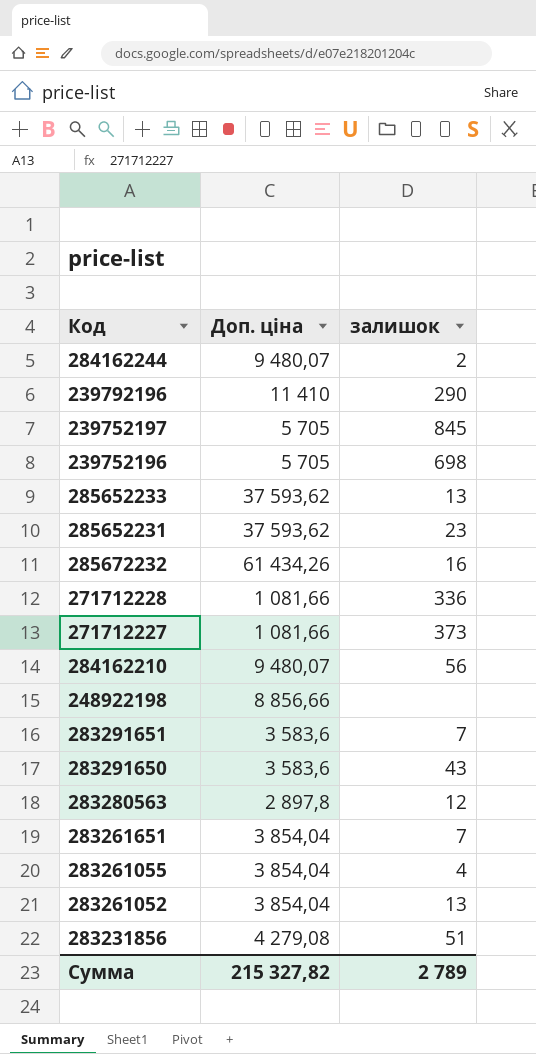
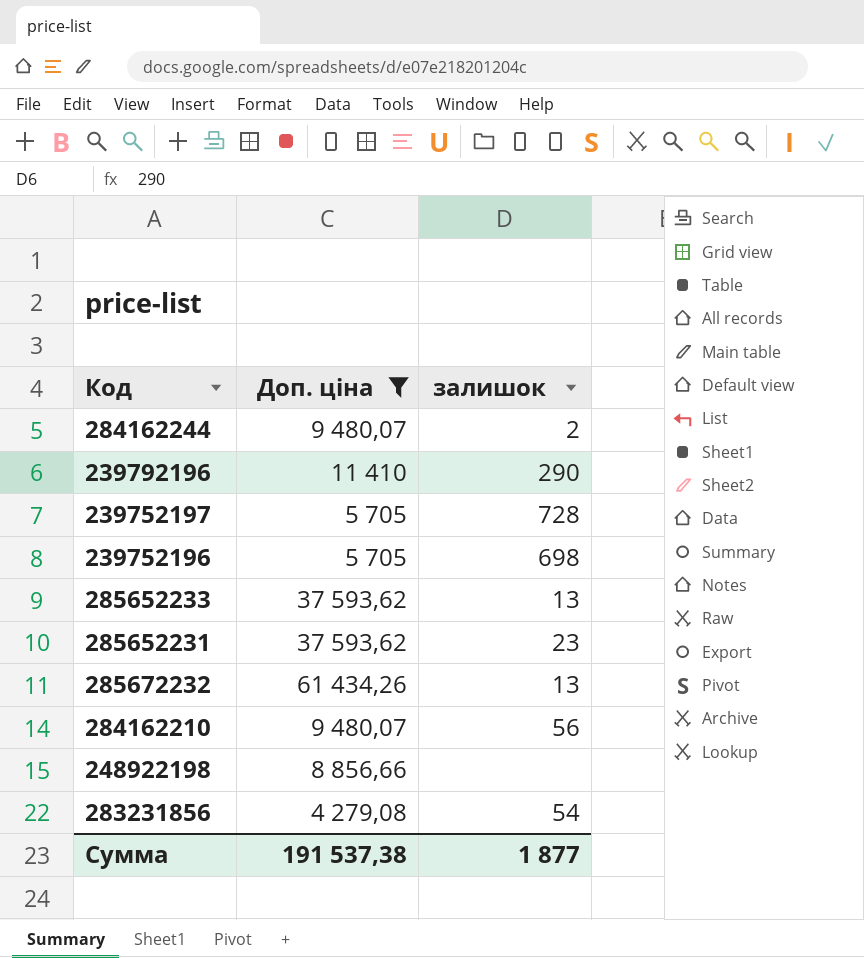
filter: none -> Доп. ціна >= 4 279,08
239752197 | залишок: 845 -> 728
285672232 | залишок: 16 -> 13
283231856 | залишок: 51 -> 54
Сумма | Доп. ціна: 215 327,82 -> 191 537,38
Сумма | залишок: 2 789 -> 1 877

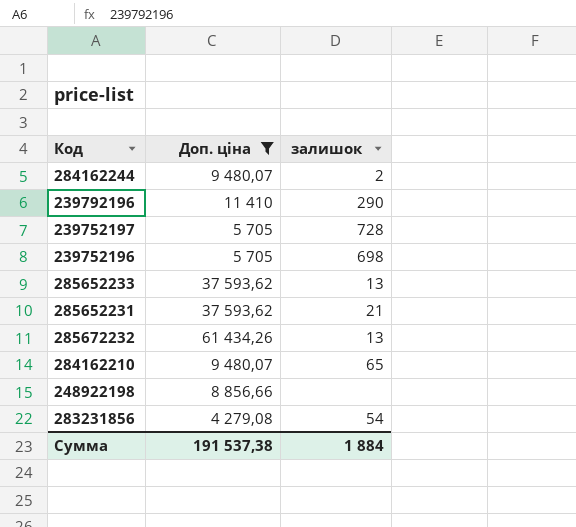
285652231 | залишок: 23 -> 21
284162210 | залишок: 56 -> 65
Сумма | залишок: 1 877 -> 1 884

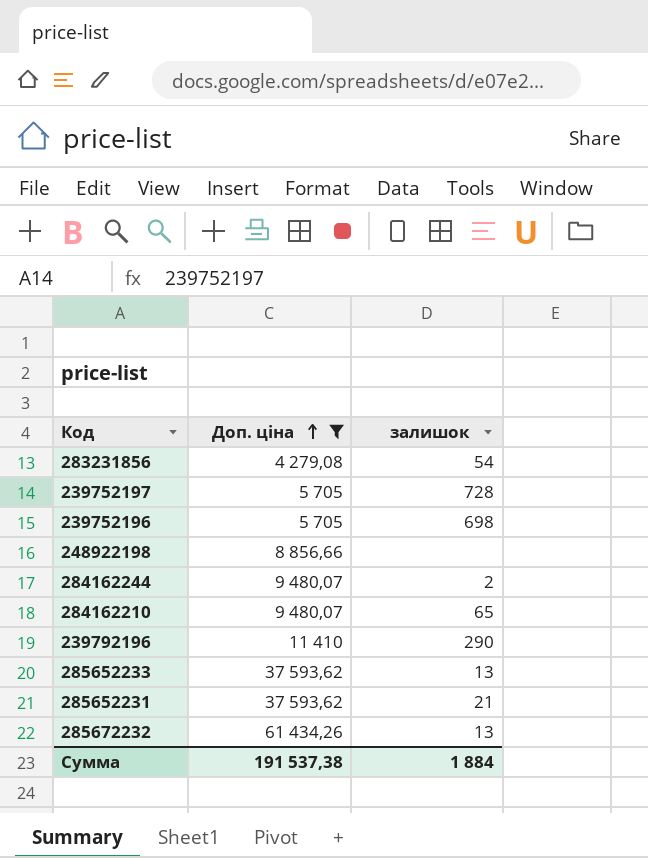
row order: none -> Доп. ціна ascending

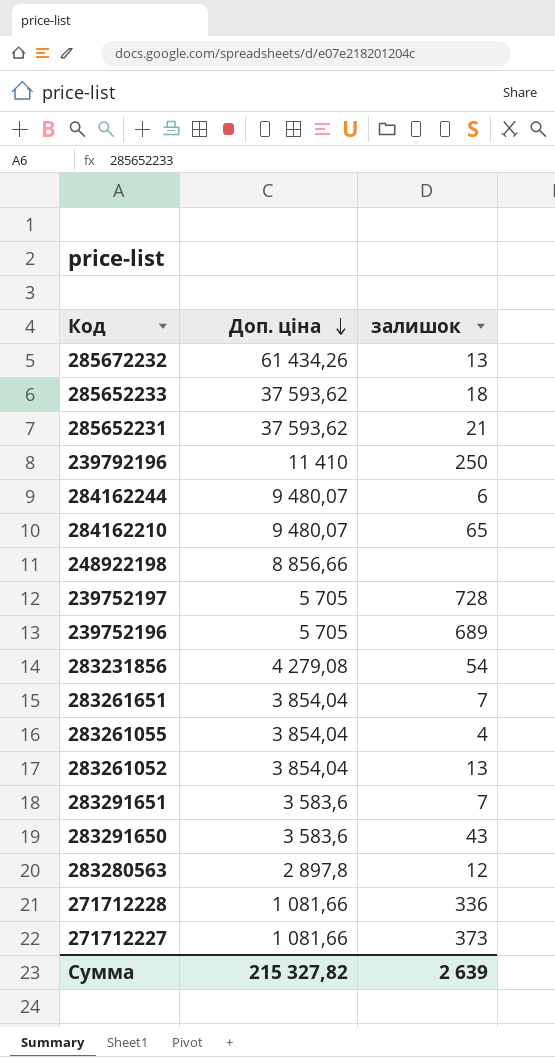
filter: Доп. ціна >= 4 279,08 -> none
row order: Доп. ціна ascending -> Доп. ціна descending
285652233 | залишок: 13 -> 18
239792196 | залишок: 290 -> 250
284162244 | залишок: 2 -> 6
239752196 | залишок: 698 -> 689
Сумма | Доп. ціна: 191 537,38 -> 215 327,82
Сумма | залишок: 1 884 -> 2 639

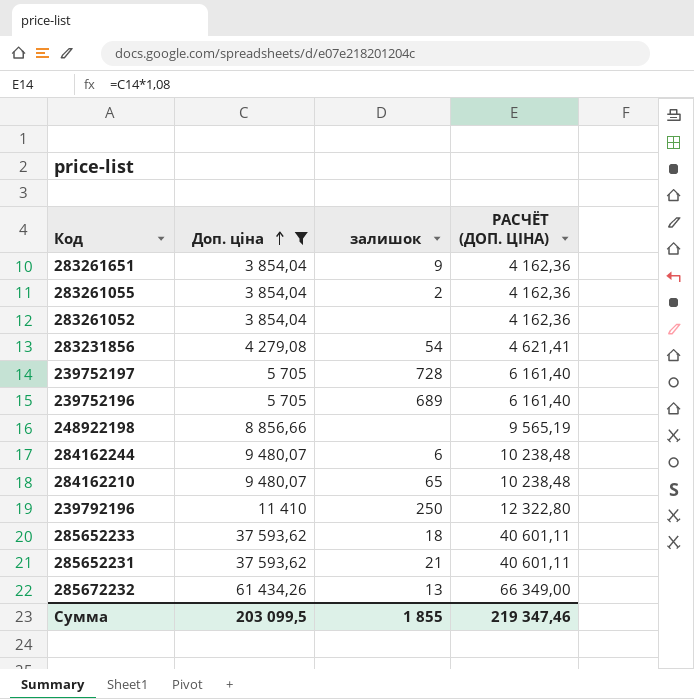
filter: none -> Доп. ціна >= 3 854,04
row order: Доп. ціна descending -> Доп. ціна ascending
column РАСЧЁТ (ДОП. ЦІНА) | formula: none -> [Доп. ціна] * 1,08
283261651 | залишок: 7 -> 9
283261055 | залишок: 4 -> 2
283261052 | залишок: 13 -> none
Сумма | Доп. ціна: 215 327,82 -> 203 099,5
Сумма | залишок: 2 639 -> 1 855

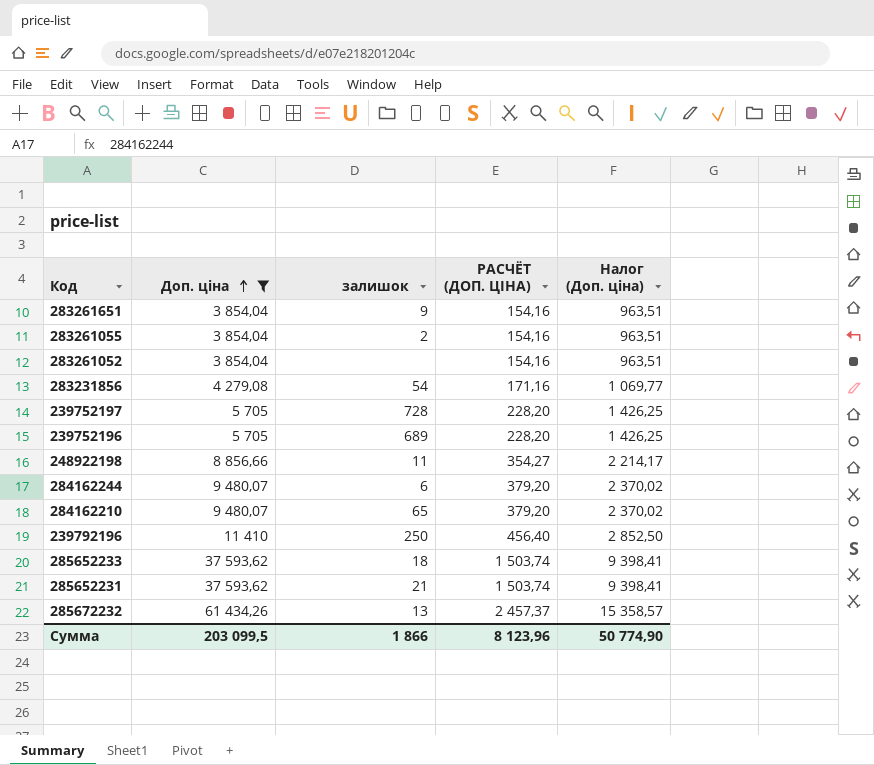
column РАСЧЁТ (ДОП. ЦІНА) | formula: [Доп. ціна] * 1,08 -> [Доп. ціна] * 0,04
column Налог (Доп. ціна) | formula: none -> [Доп. ціна] * 0,25
248922198 | залишок: none -> 11
Сумма | залишок: 1 855 -> 1 866
Сумма | РАСЧЁТ (ДОП. ЦІНА): 219 347,46 -> 8 123,96

